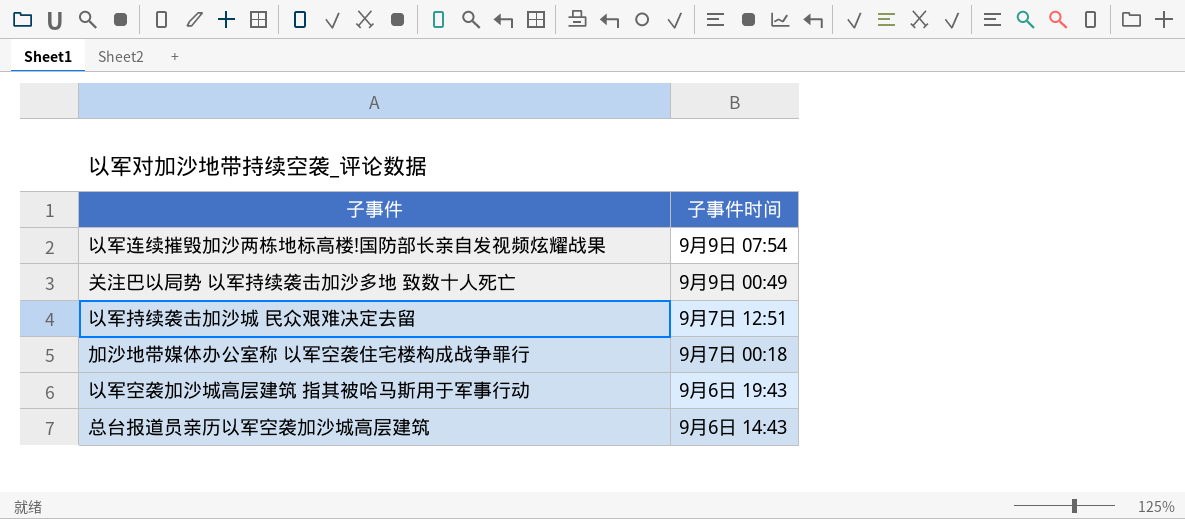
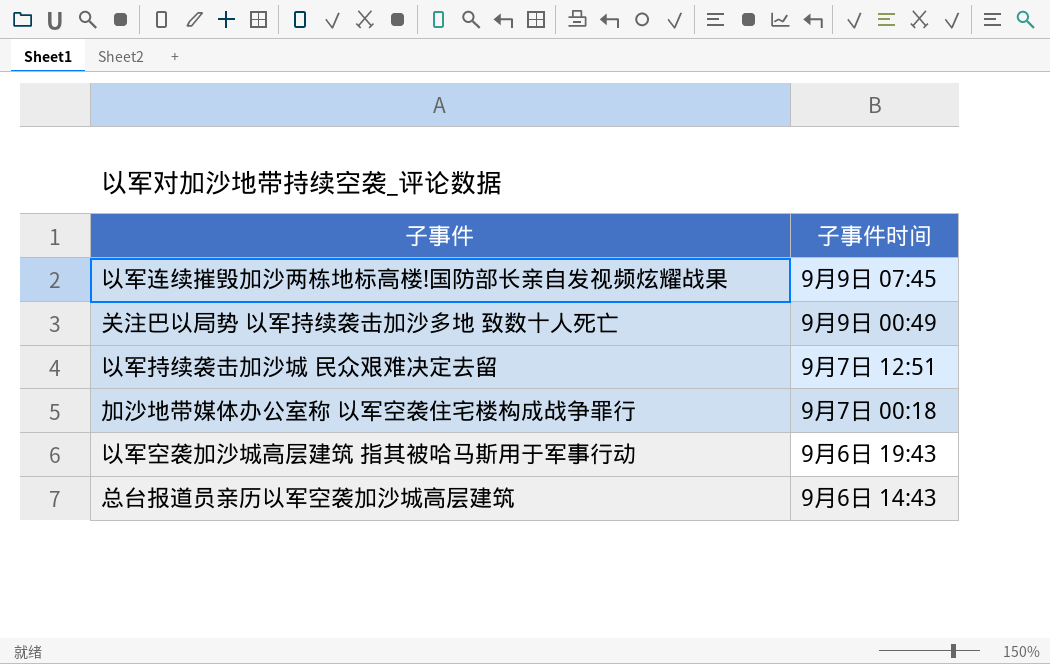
以军连续摧毁加沙两栋地标高楼!国防部长亲自发视频炫耀战果 | 子事件时间: 9月9日 07:54 -> 9月9日 07:45

